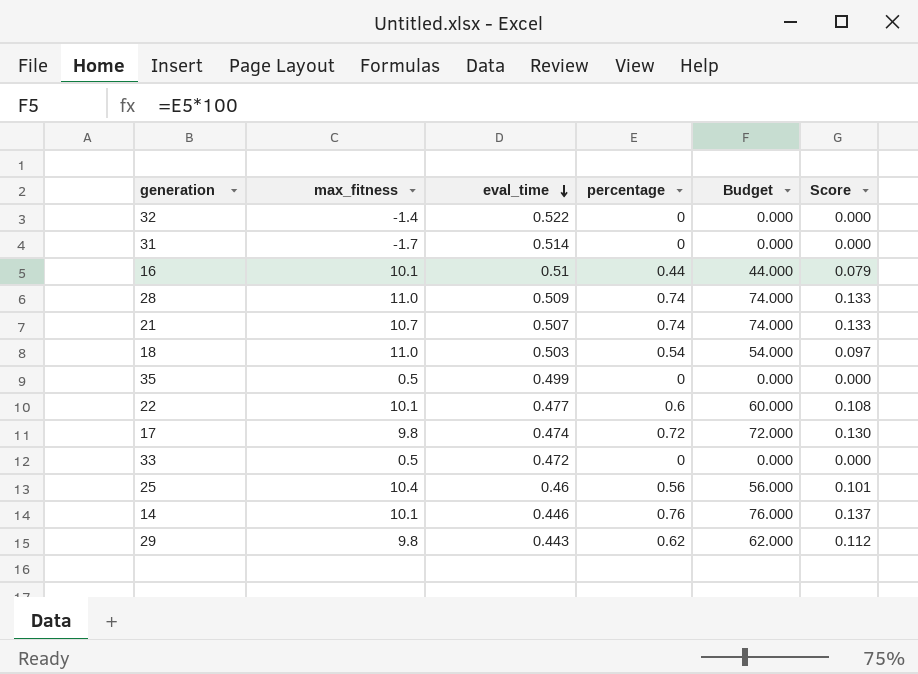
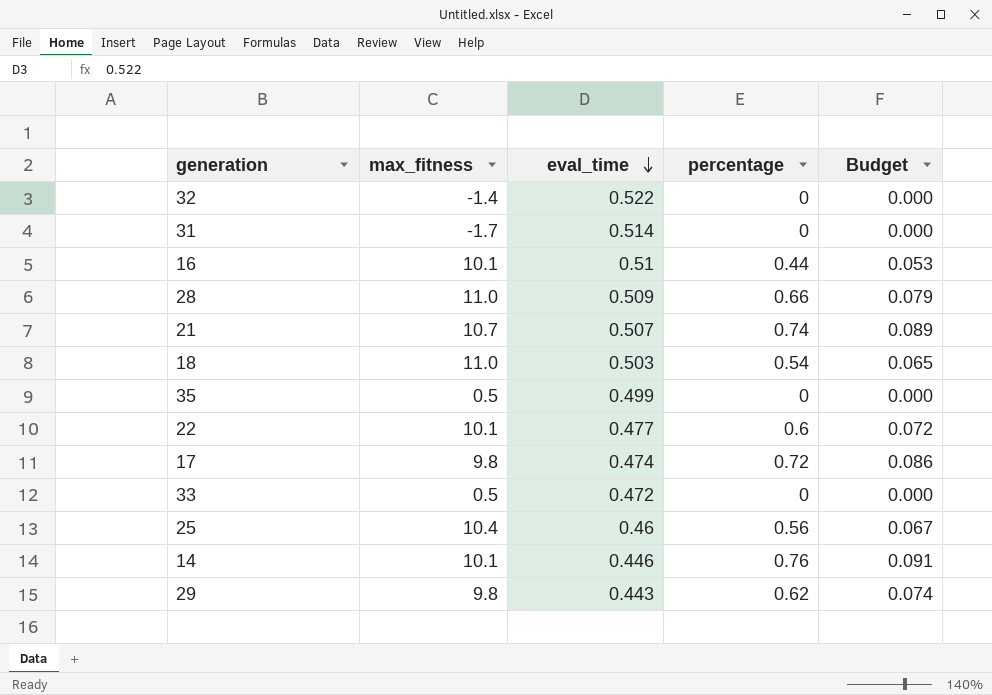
column Score | formula: [percentage] * 0.18 -> none
column Budget | formula: [percentage] * 100 -> [percentage] * 0.12
28 | percentage: 0.74 -> 0.66

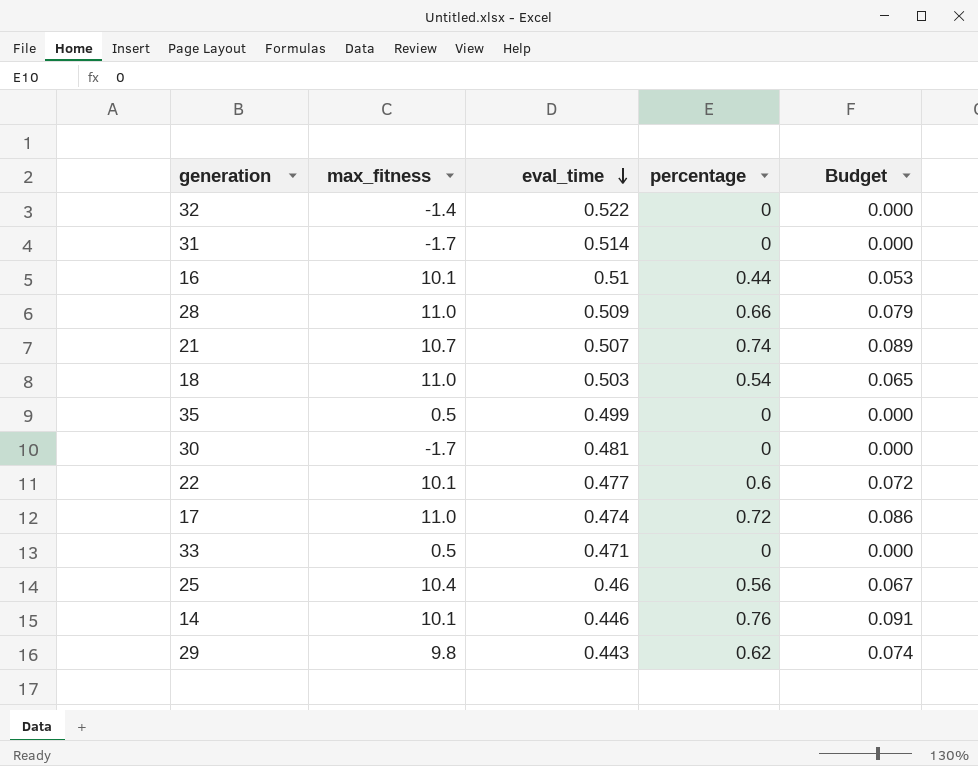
row 30: none -> -1.7 | 0.481 | 0 | 0.000
17 | max_fitness: 9.8 -> 11.0
33 | eval_time: 0.472 -> 0.471

